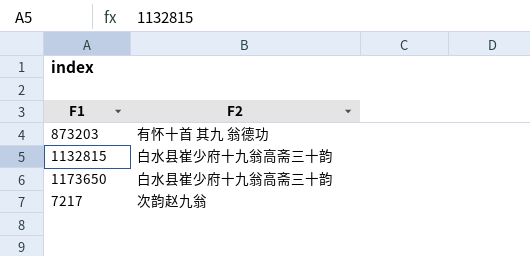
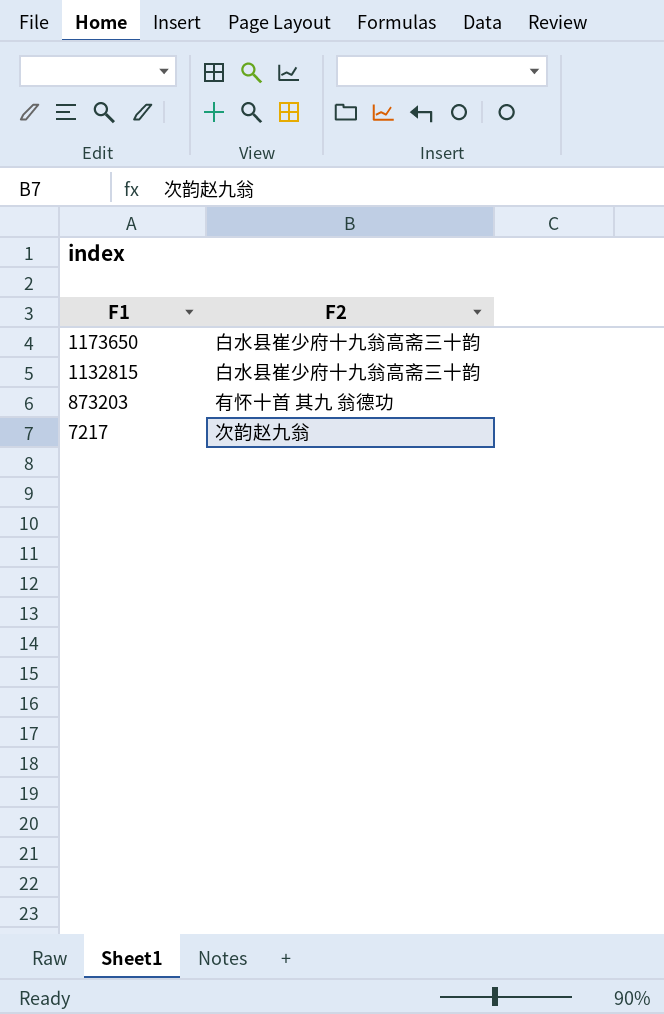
row order: none -> F1 descending

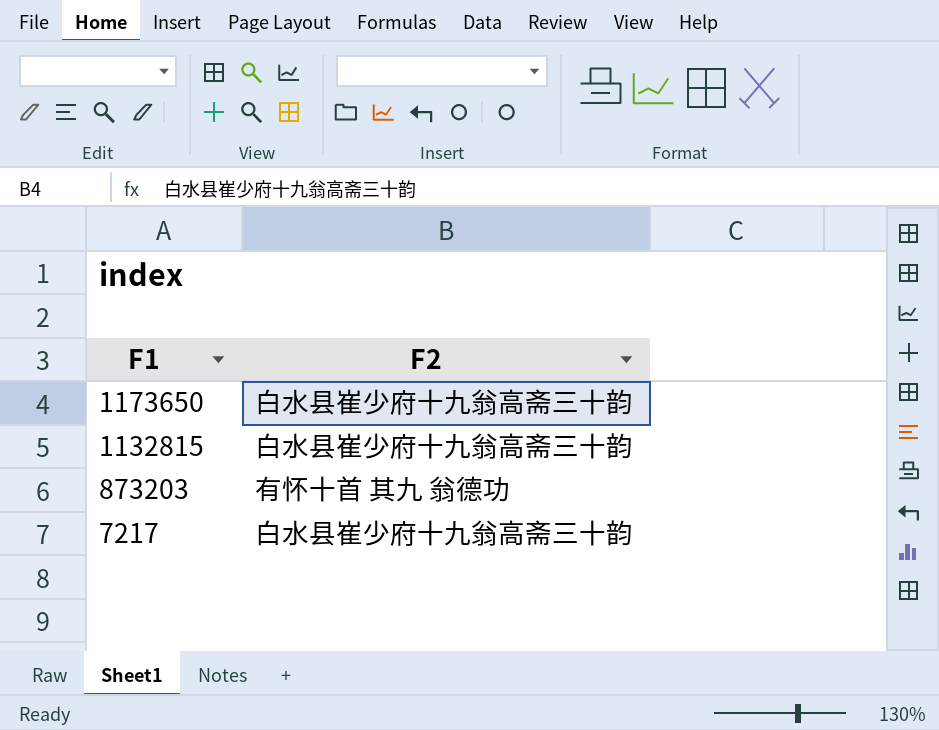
7217 | F2: 次韵赵九翁 -> 白水县崔少府十九翁高斋三十韵

